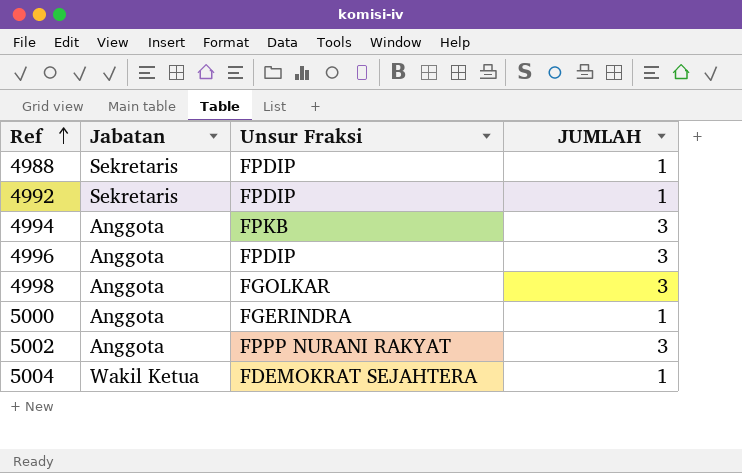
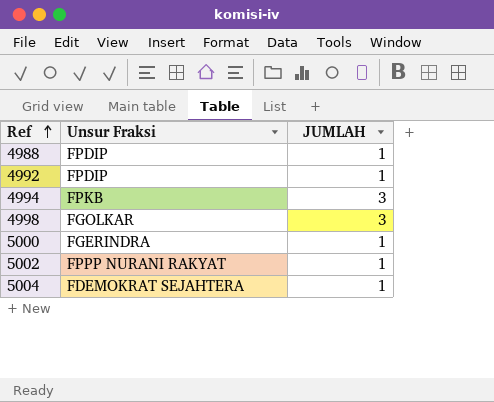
column Jabatan | position: 2 -> none
row 4996: Anggota | FPDIP | 3 -> none
5002 | JUMLAH: 3 -> 1

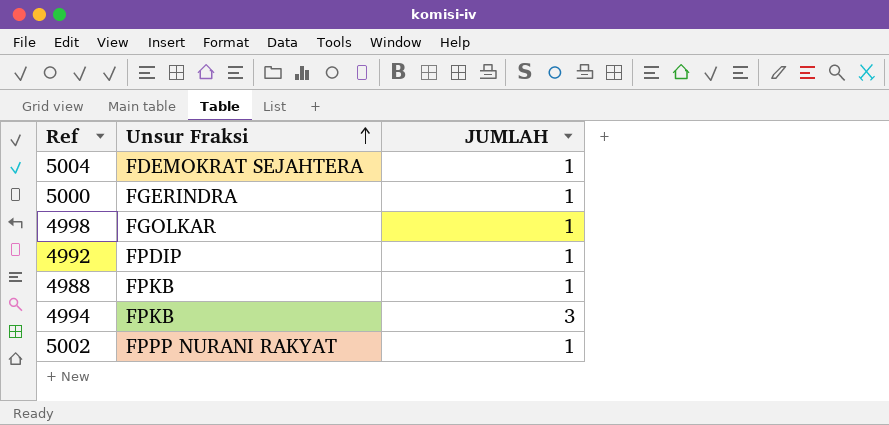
row order: Ref ascending -> Unsur Fraksi ascending
4998 | JUMLAH: 3 -> 1
4988 | Unsur Fraksi: FPDIP -> FPKB

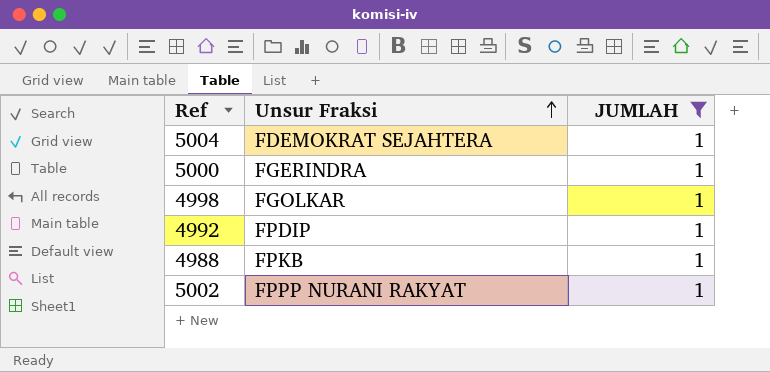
filter: none -> JUMLAH = 1

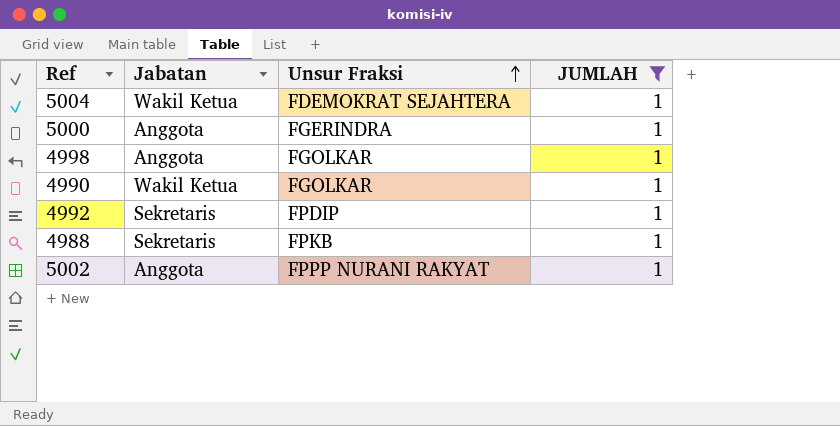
column Jabatan | position: none -> 2
row 4990: none -> Wakil Ketua | FGOLKAR | 1

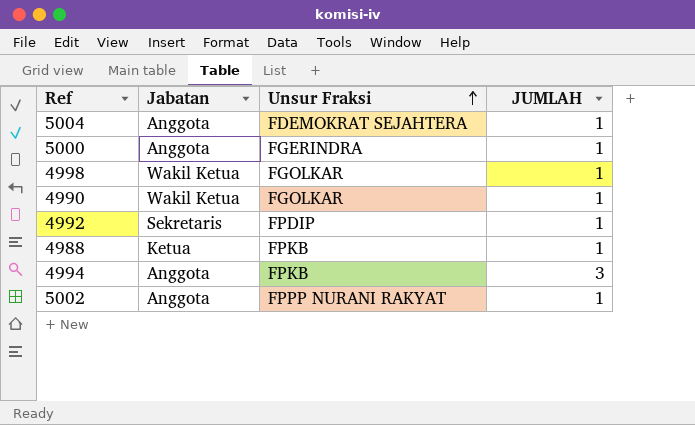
filter: JUMLAH = 1 -> none
5004 | Jabatan: Wakil Ketua -> Anggota
4998 | Jabatan: Anggota -> Wakil Ketua
4988 | Jabatan: Sekretaris -> Ketua

